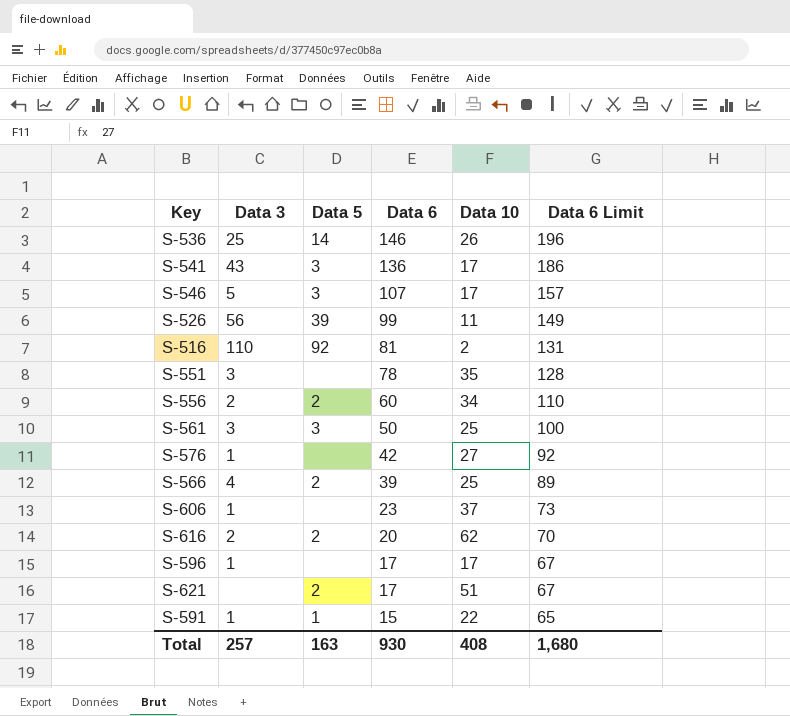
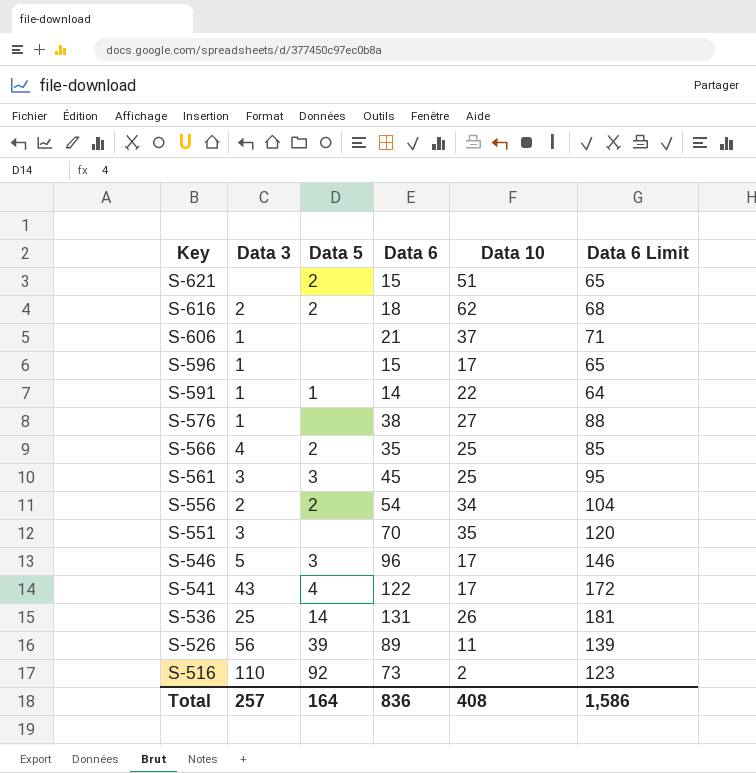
row order: Data 6 descending -> Key descending
S-621 | Data 6: 17 -> 15
S-621 | Data 6 Limit: 67 -> 65
S-616 | Data 6: 20 -> 18
S-616 | Data 6 Limit: 70 -> 68
S-606 | Data 6: 23 -> 21
S-606 | Data 6 Limit: 73 -> 71
S-596 | Data 6: 17 -> 15
S-596 | Data 6 Limit: 67 -> 65
S-591 | Data 6: 15 -> 14
S-591 | Data 6 Limit: 65 -> 64
S-576 | Data 6: 42 -> 38
S-576 | Data 6 Limit: 92 -> 88
S-566 | Data 6: 39 -> 35
S-566 | Data 6 Limit: 89 -> 85
S-561 | Data 6: 50 -> 45
S-561 | Data 6 Limit: 100 -> 95
S-556 | Data 6: 60 -> 54
S-556 | Data 6 Limit: 110 -> 104
S-551 | Data 6: 78 -> 70
S-551 | Data 6 Limit: 128 -> 120
S-546 | Data 6: 107 -> 96
S-546 | Data 6 Limit: 157 -> 146
S-541 | Data 5: 3 -> 4
S-541 | Data 6: 136 -> 122
S-541 | Data 6 Limit: 186 -> 172
S-536 | Data 6: 146 -> 131
S-536 | Data 6 Limit: 196 -> 181
S-526 | Data 6: 99 -> 89
S-526 | Data 6 Limit: 149 -> 139
S-516 | Data 6: 81 -> 73
S-516 | Data 6 Limit: 131 -> 123
Total | Data 5: 163 -> 164
Total | Data 6: 930 -> 836
Total | Data 6 Limit: 1,680 -> 1,586

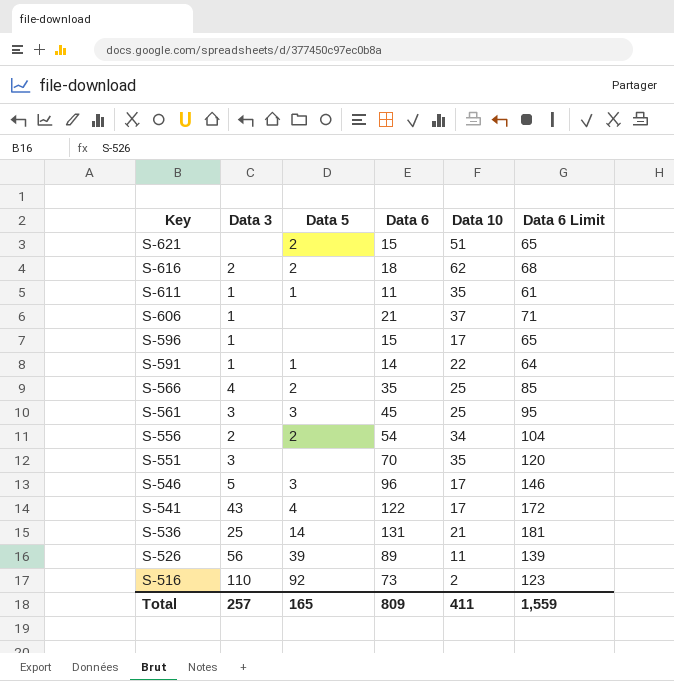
row S-576: 1 | none | 38 | 27 | 88 -> none
row S-611: none -> 1 | 1 | 11 | 35 | 61
S-536 | Data 10: 26 -> 21
Total | Data 5: 164 -> 165
Total | Data 6: 836 -> 809
Total | Data 10: 408 -> 411
Total | Data 6 Limit: 1,586 -> 1,559

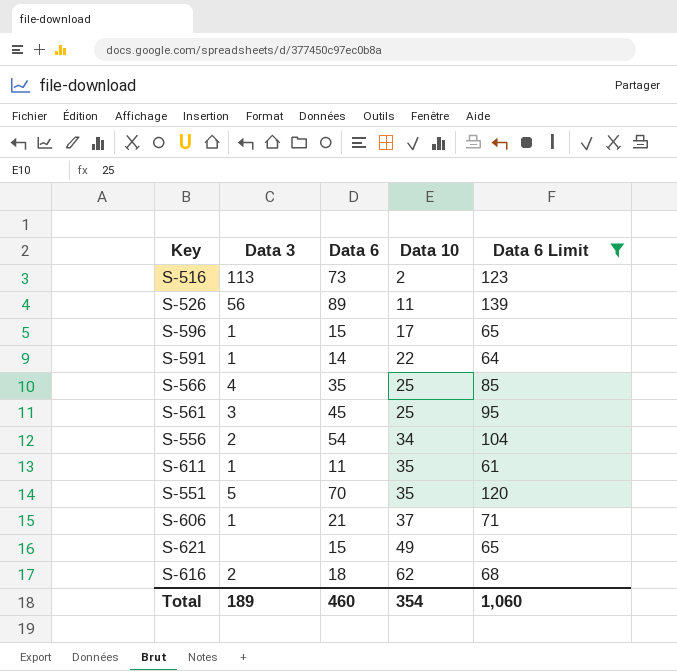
filter: none -> Data 6 Limit <= 139
row order: Key descending -> Data 10 ascending
column Data 5 | position: 3 -> none
S-516 | Data 3: 110 -> 113
S-551 | Data 3: 3 -> 5
S-621 | Data 10: 51 -> 49
Total | Data 3: 257 -> 189
Total | Data 6: 809 -> 460
Total | Data 10: 411 -> 354
Total | Data 6 Limit: 1,559 -> 1,060

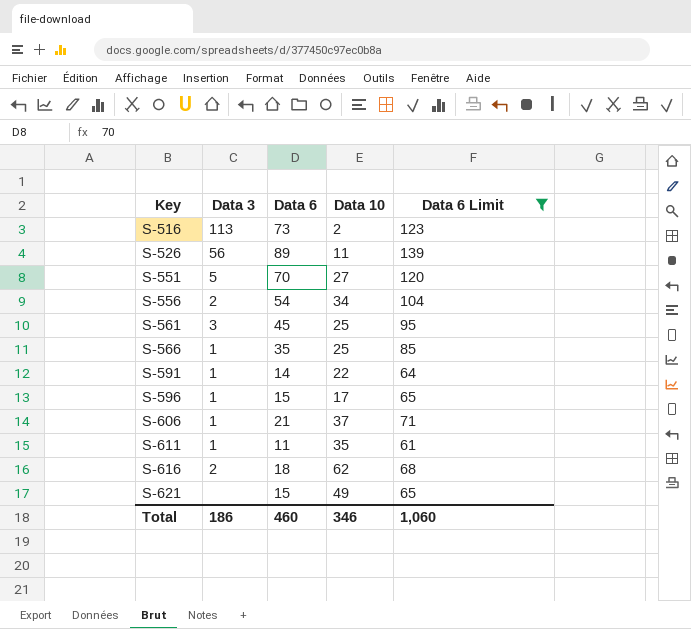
row order: Data 10 ascending -> Key ascending
S-551 | Data 10: 35 -> 27
S-566 | Data 3: 4 -> 1
Total | Data 3: 189 -> 186
Total | Data 10: 354 -> 346

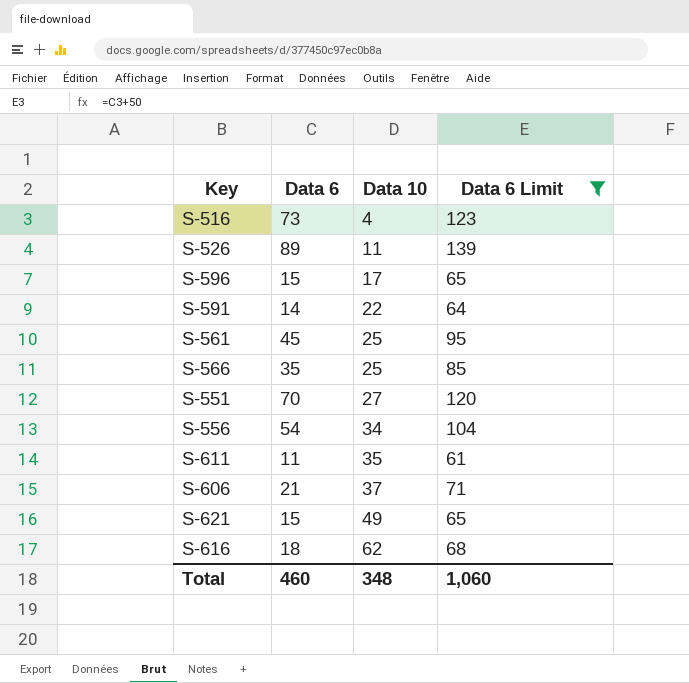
row order: Key ascending -> Data 10 ascending
column Data 3 | position: 2 -> none
S-516 | Data 10: 2 -> 4
Total | Data 10: 346 -> 348

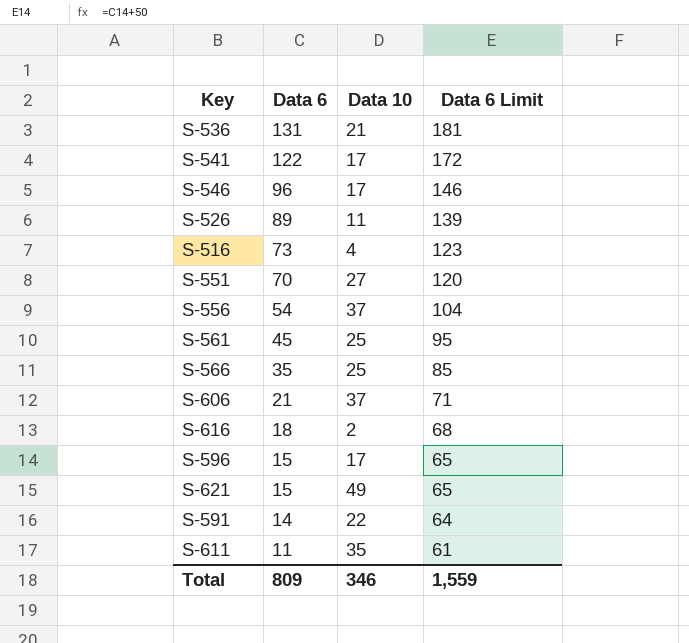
filter: Data 6 Limit <= 139 -> none
row order: Data 10 ascending -> Data 6 descending
S-556 | Data 10: 34 -> 37
S-616 | Data 10: 62 -> 2
Total | Data 6: 460 -> 809
Total | Data 10: 348 -> 346
Total | Data 6 Limit: 1,060 -> 1,559

